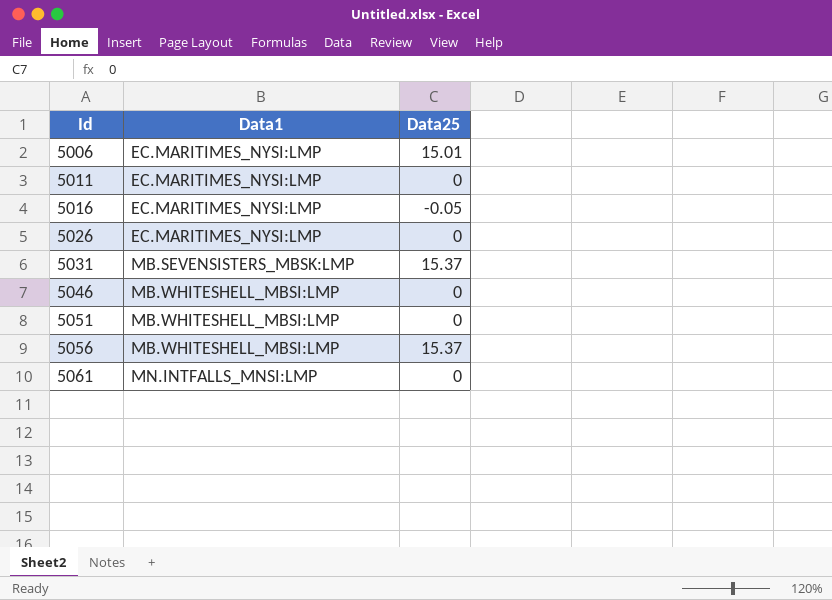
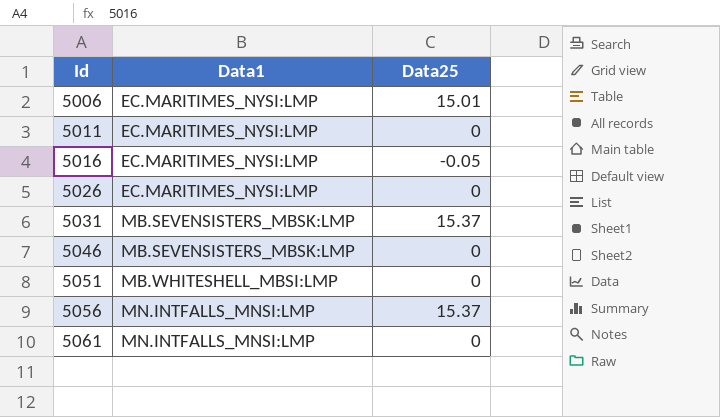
5046 | Data1: MB.WHITESHELL_MBSI:LMP -> MB.SEVENSISTERS_MBSK:LMP
5056 | Data1: MB.WHITESHELL_MBSI:LMP -> MN.INTFALLS_MNSI:LMP

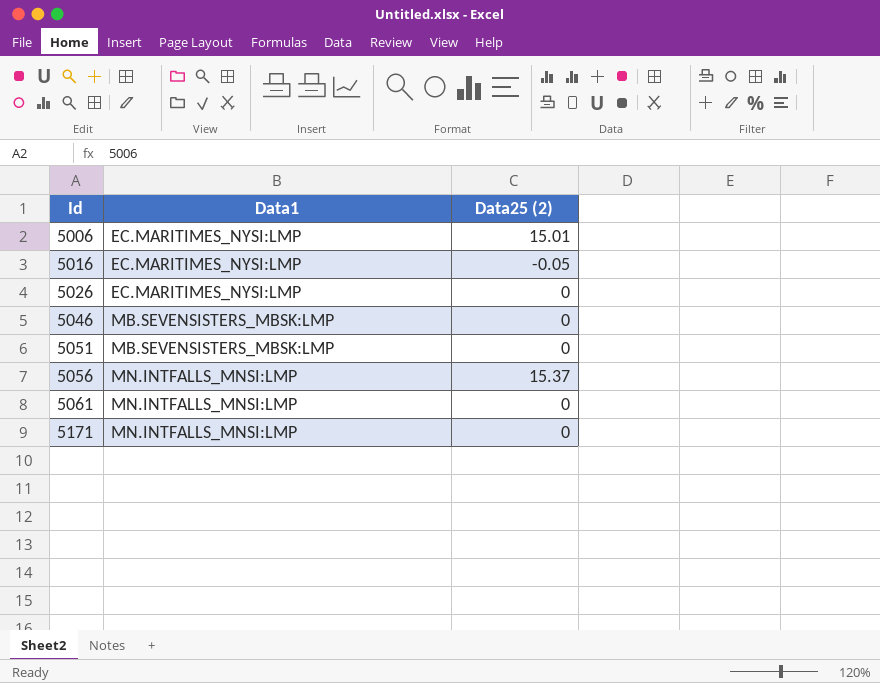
column name: Data25 -> Data25 (2)
row 5011: EC.MARITIMES_NYSI:LMP | 0 -> none
row 5031: MB.SEVENSISTERS_MBSK:LMP | 15.37 -> none
5051 | Data1: MB.WHITESHELL_MBSI:LMP -> MB.SEVENSISTERS_MBSK:LMP
row 5171: none -> MN.INTFALLS_MNSI:LMP | 0

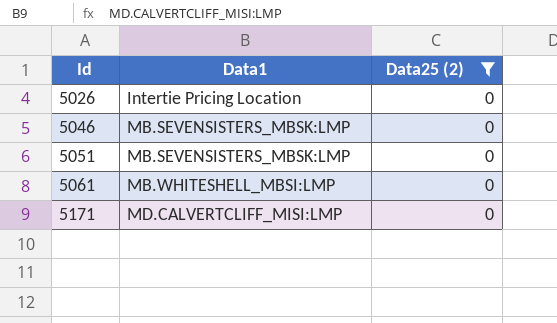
filter: none -> Data25 (2) = 0
5026 | Data1: EC.MARITIMES_NYSI:LMP -> Intertie Pricing Location
5061 | Data1: MN.INTFALLS_MNSI:LMP -> MB.WHITESHELL_MBSI:LMP
5171 | Data1: MN.INTFALLS_MNSI:LMP -> MD.CALVERTCLIFF_MISI:LMP

